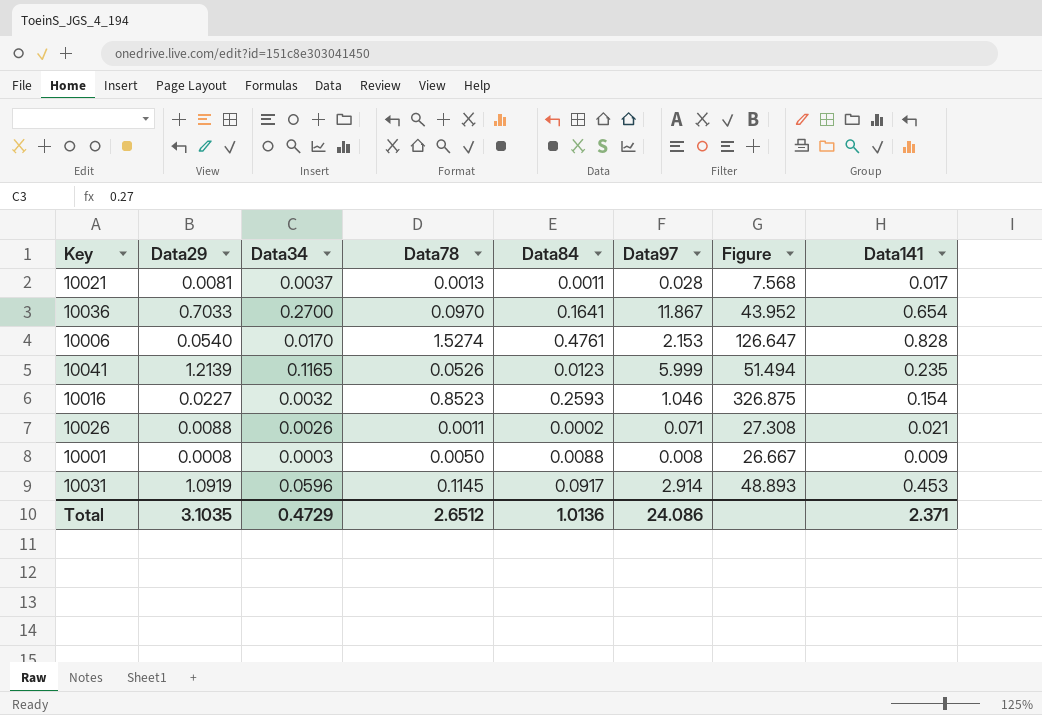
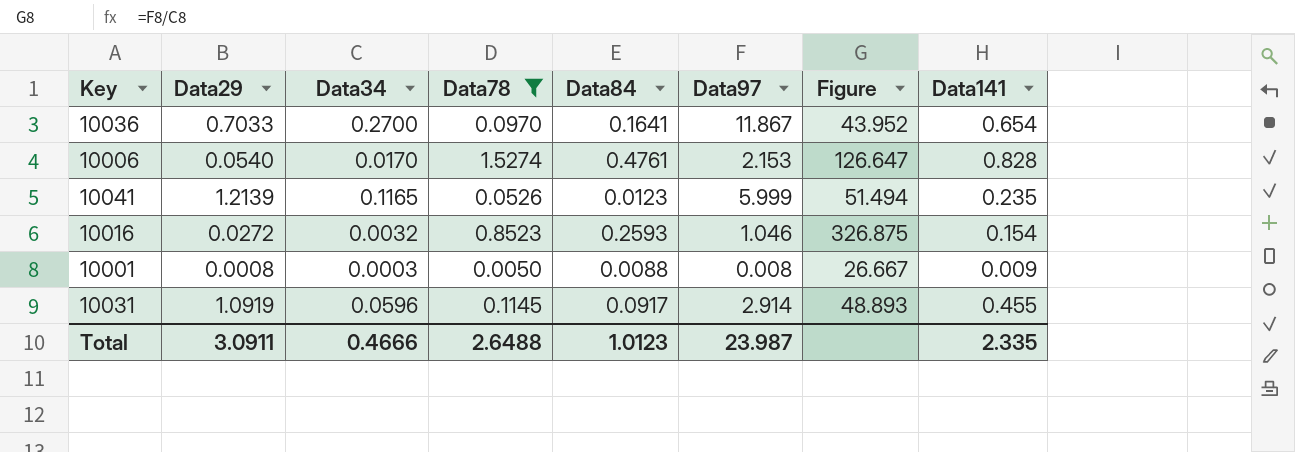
filter: none -> Data78 >= 0.0050
10016 | Data29: 0.0227 -> 0.0272
10031 | Data141: 0.453 -> 0.455
Total | Data29: 3.1035 -> 3.0911
Total | Data34: 0.4729 -> 0.4666
Total | Data78: 2.6512 -> 2.6488
Total | Data84: 1.0136 -> 1.0123
Total | Data97: 24.086 -> 23.987
Total | Data141: 2.371 -> 2.335

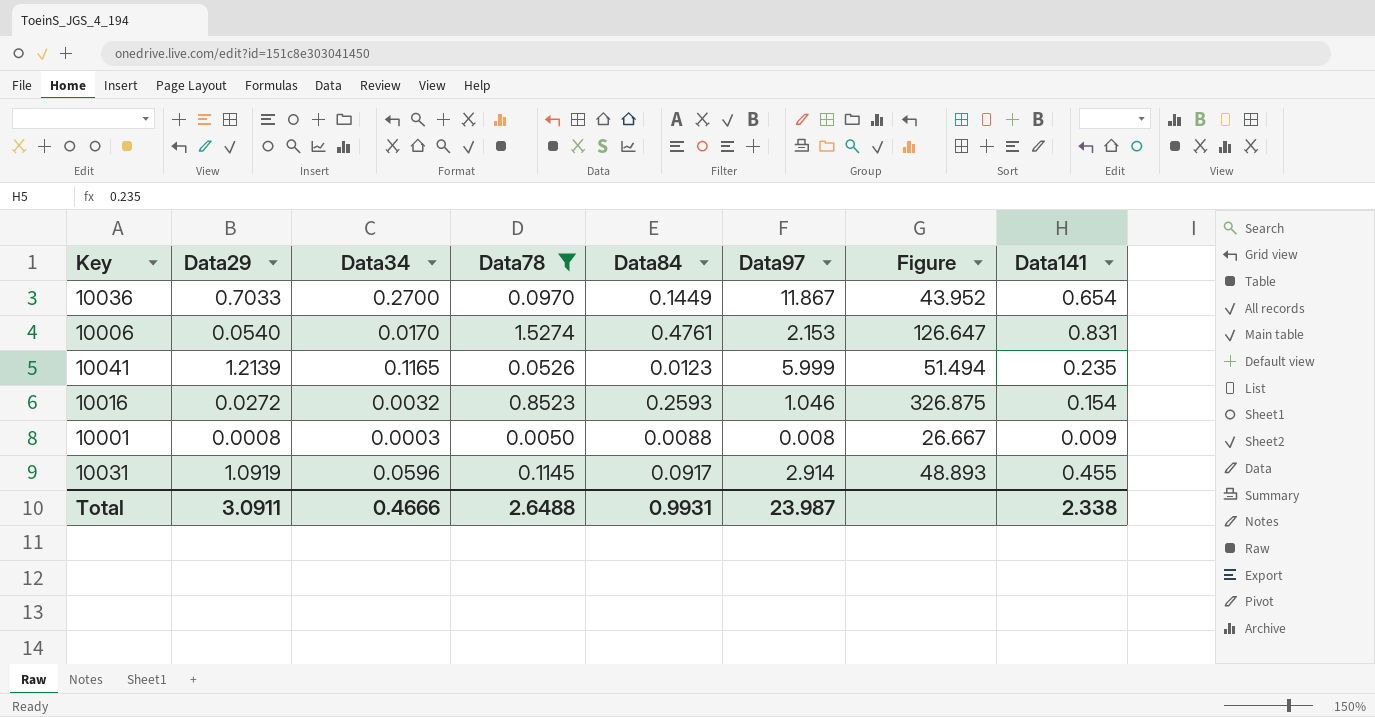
10036 | Data84: 0.1641 -> 0.1449
10006 | Data141: 0.828 -> 0.831
Total | Data84: 1.0123 -> 0.9931
Total | Data141: 2.335 -> 2.338

